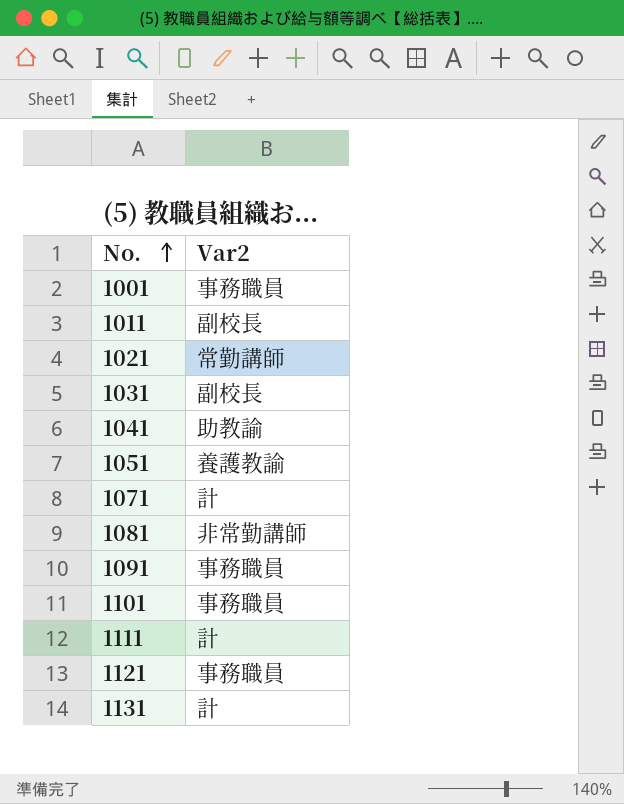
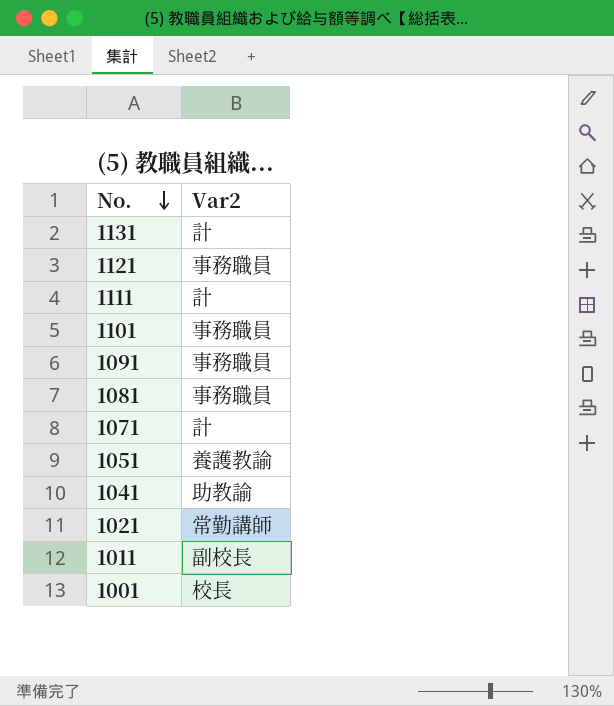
row order: No. ascending -> No. descending
row 1031: 副校長 -> none
1081 | Var2: 非常勤講師 -> 事務職員
1001 | Var2: 事務職員 -> 校長

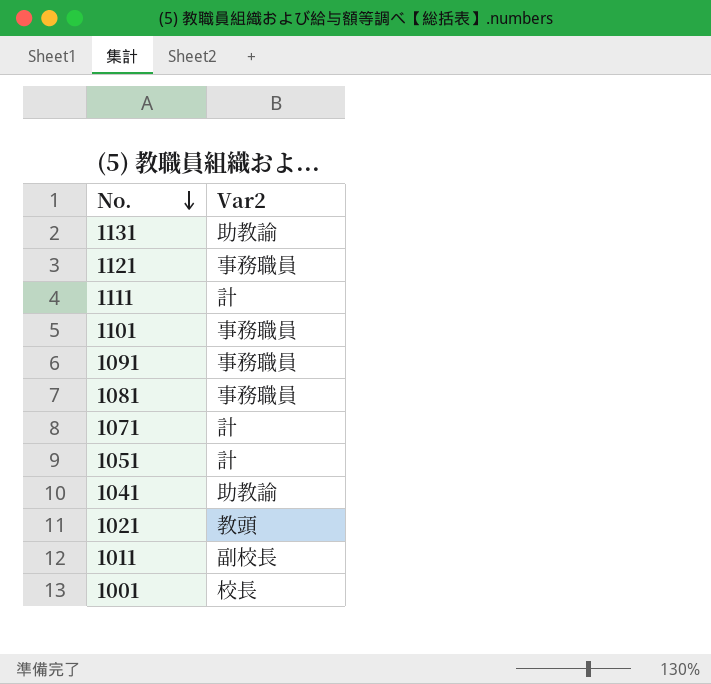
1131 | Var2: 計 -> 助教諭
1051 | Var2: 養護教諭 -> 計
1021 | Var2: 常勤講師 -> 教頭

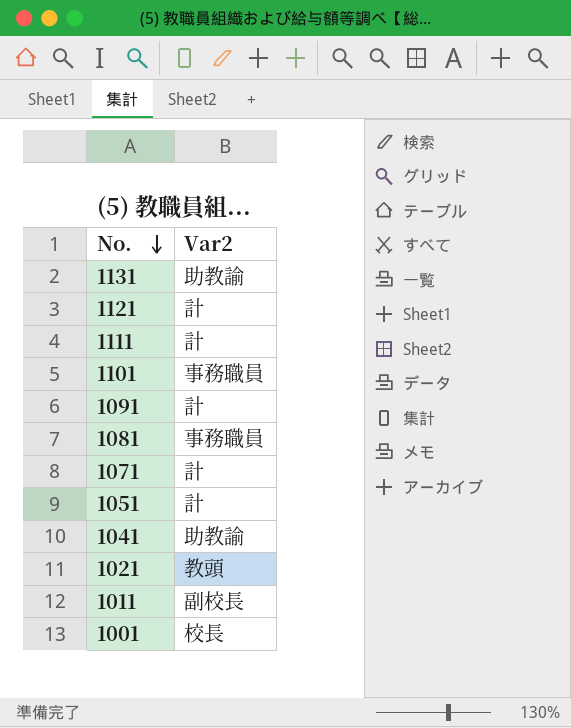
1121 | Var2: 事務職員 -> 計
1091 | Var2: 事務職員 -> 計

